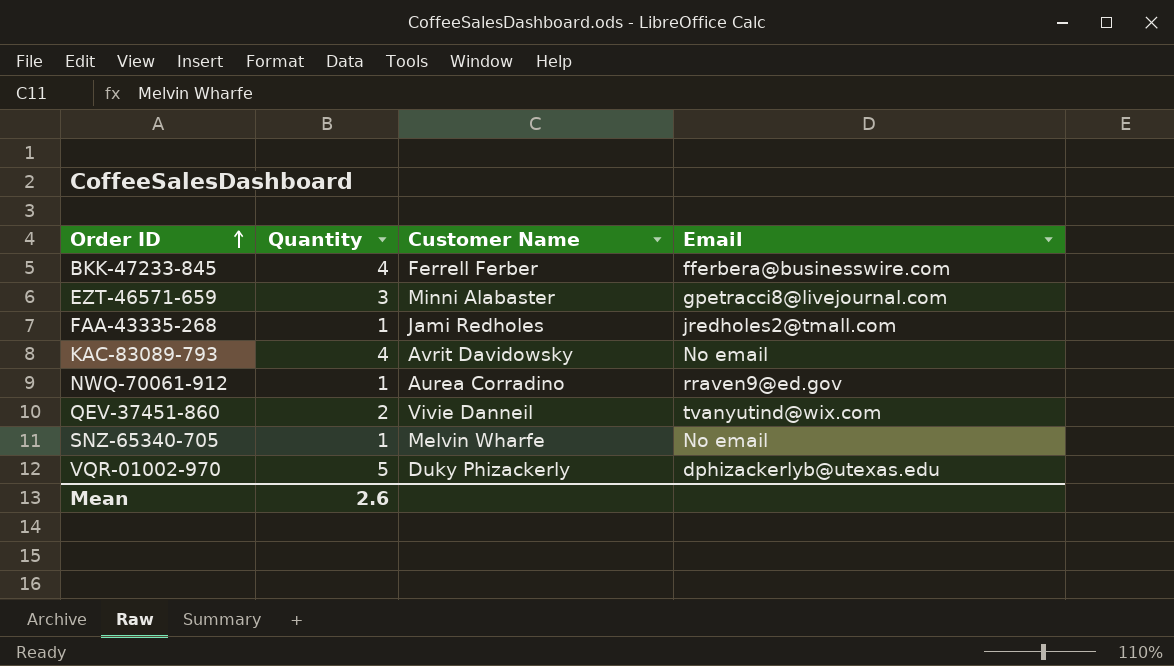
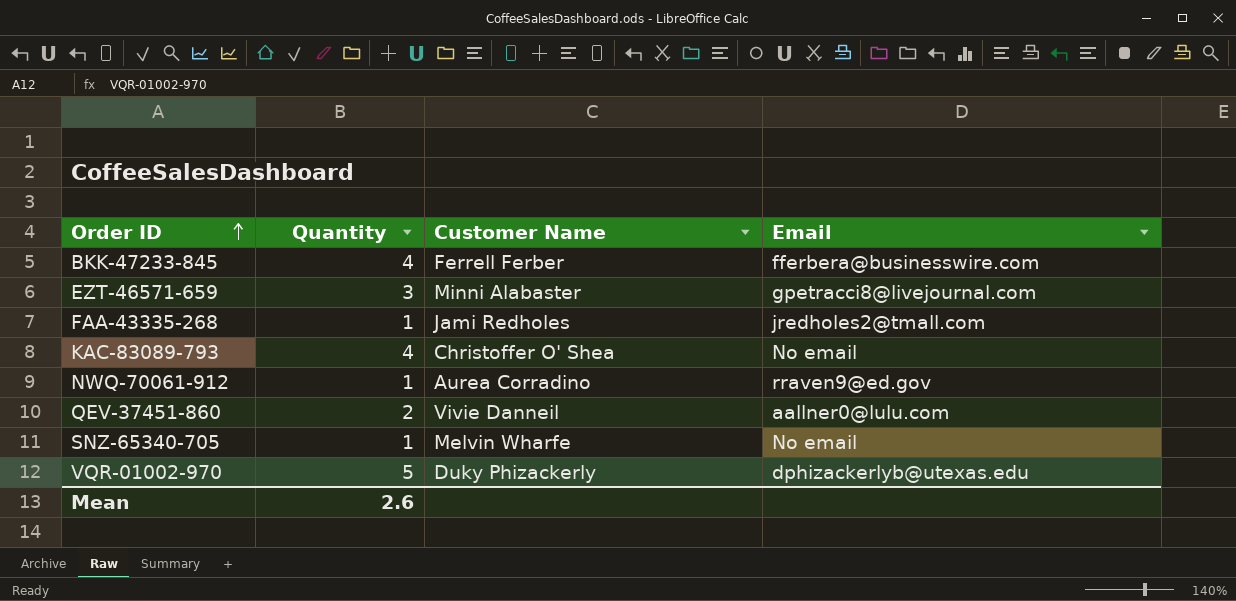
KAC-83089-793 | Customer Name: Avrit Davidowsky -> Christoffer O' Shea
QEV-37451-860 | Email: tvanyutind@wix.com -> aallner0@lulu.com

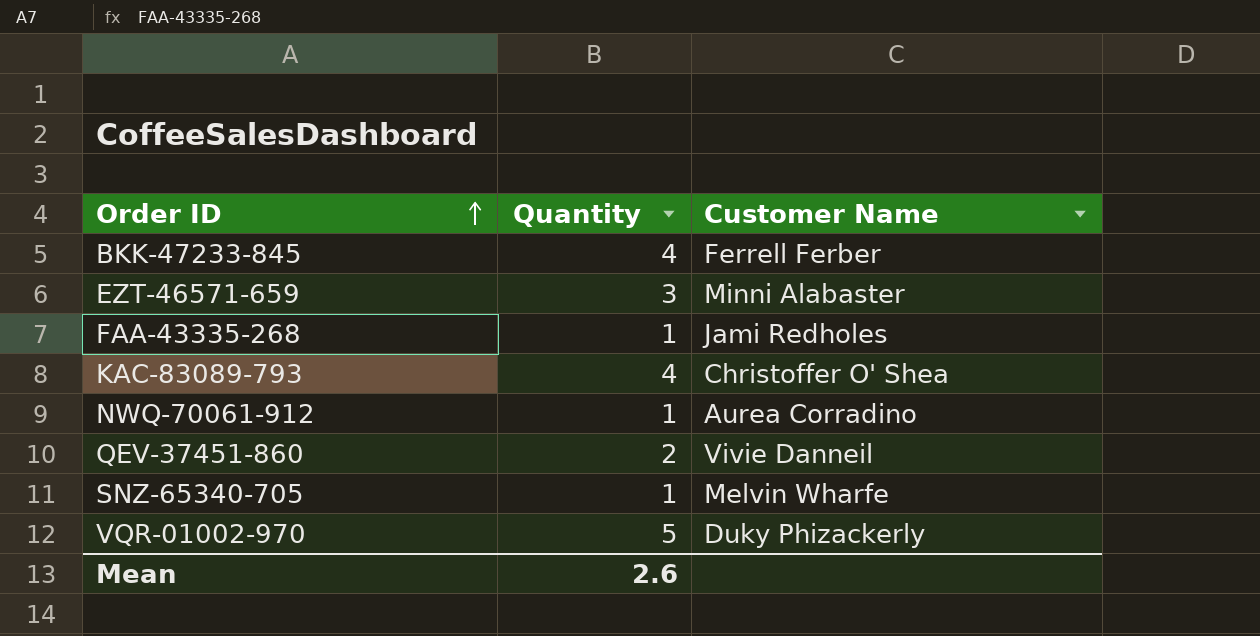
column Email | position: 4 -> none

